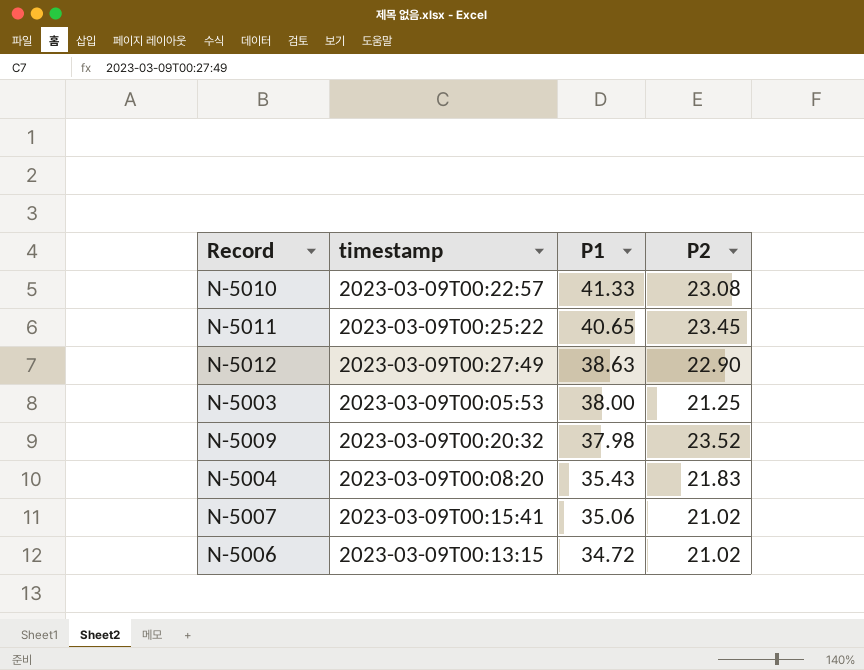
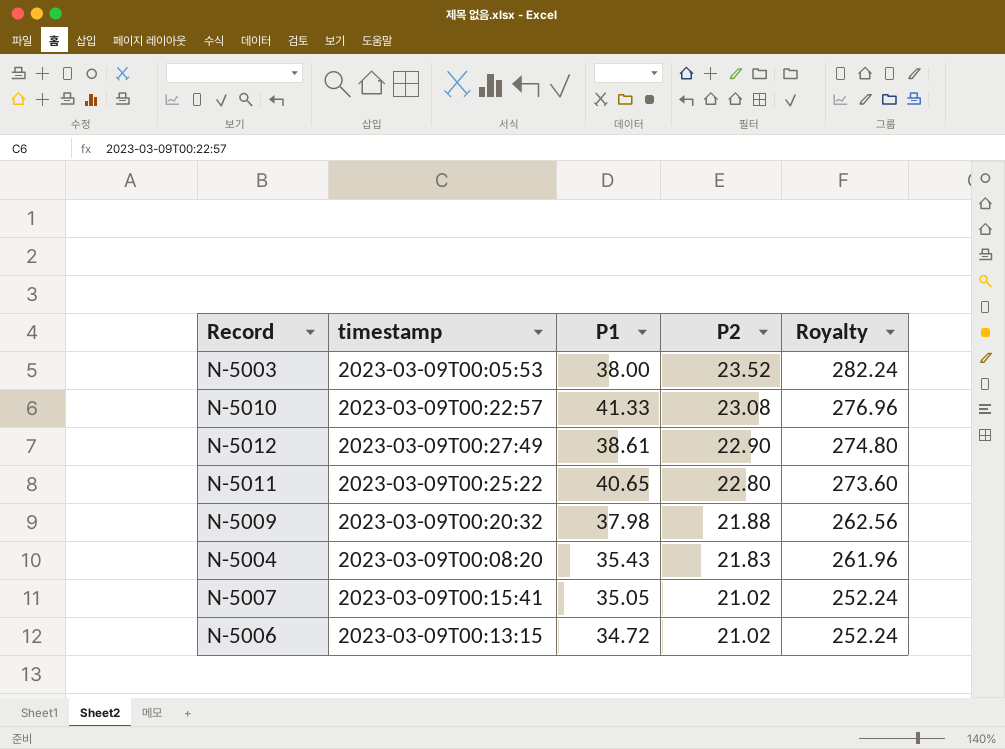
row order: P1 descending -> P2 descending
column Royalty | formula: none -> [P2] * 12
N-5003 | P2: 21.25 -> 23.52
N-5012 | P1: 38.63 -> 38.61
N-5011 | P2: 23.45 -> 22.80
N-5009 | P2: 23.52 -> 21.88
N-5007 | P1: 35.06 -> 35.05

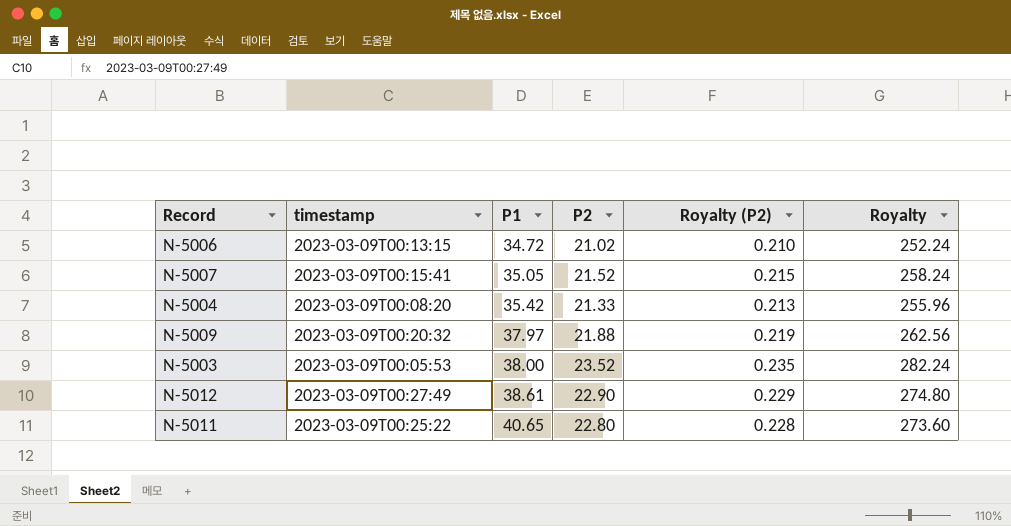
row order: P2 descending -> P1 ascending
column Royalty (P2) | formula: none -> [P2] * 0.01
row N-5010: 2023-03-09T00:22:57 | 41.33 | 23.08 | 276.96 -> none
N-5007 | P2: 21.02 -> 21.52
N-5007 | Royalty: 252.24 -> 258.24
N-5004 | P1: 35.43 -> 35.42
N-5004 | P2: 21.83 -> 21.33
N-5004 | Royalty: 261.96 -> 255.96
N-5009 | P1: 37.98 -> 37.97

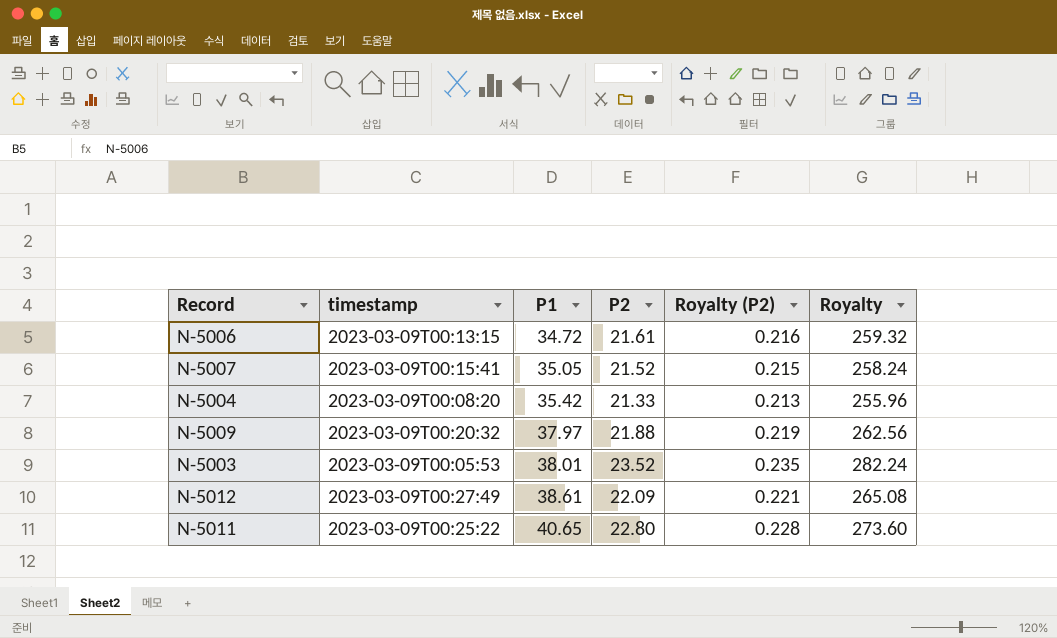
N-5006 | P2: 21.02 -> 21.61
N-5006 | Royalty (P2): 0.210 -> 0.216
N-5006 | Royalty: 252.24 -> 259.32
N-5003 | P1: 38.00 -> 38.01
N-5012 | P2: 22.90 -> 22.09
N-5012 | Royalty (P2): 0.229 -> 0.221
N-5012 | Royalty: 274.80 -> 265.08

